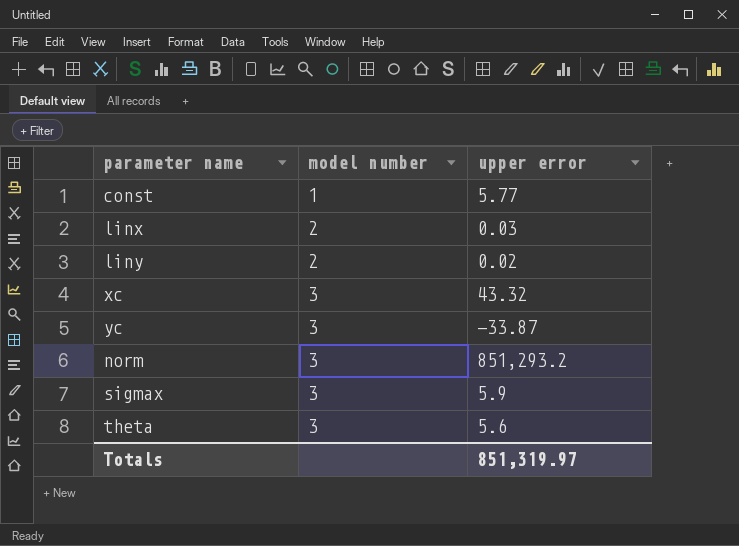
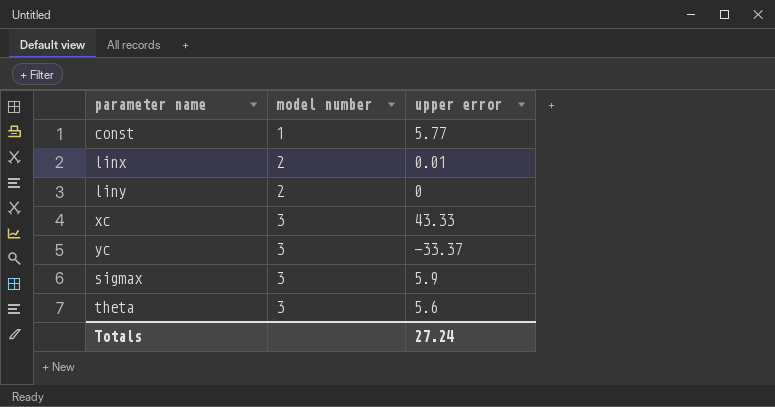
row norm: 3 | 851,293.2 -> none
linx | upper error: 0.03 -> 0.01
liny | upper error: 0.02 -> 0
xc | upper error: 43.32 -> 43.33
yc | upper error: -33.87 -> -33.37
Totals | upper error: 851,319.97 -> 27.24

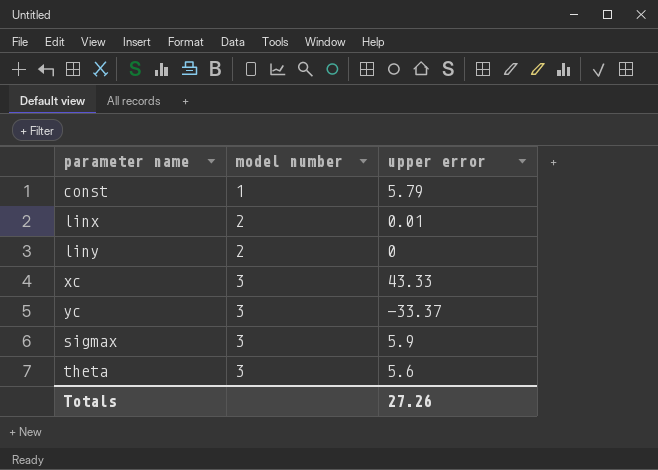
const | upper error: 5.77 -> 5.79
Totals | upper error: 27.24 -> 27.26

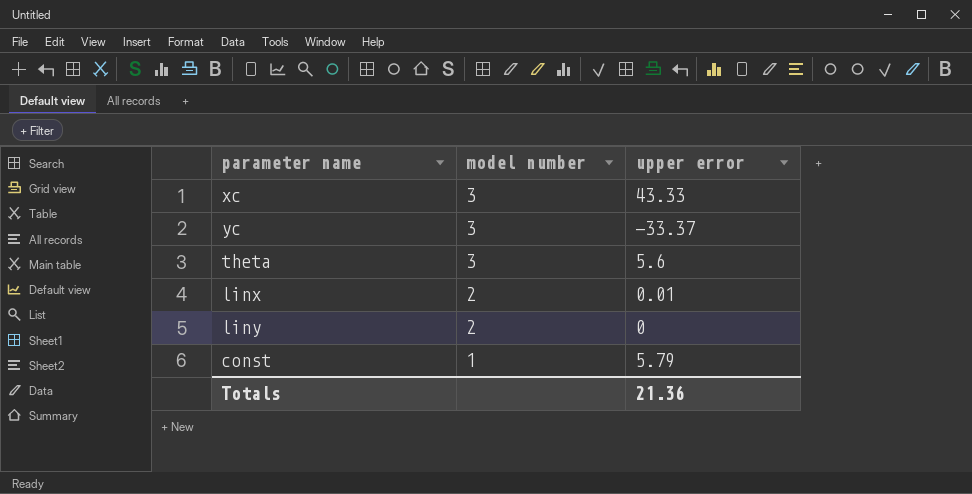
row order: model number ascending -> model number descending
row sigmax: 3 | 5.9 -> none
Totals | upper error: 27.26 -> 21.36

